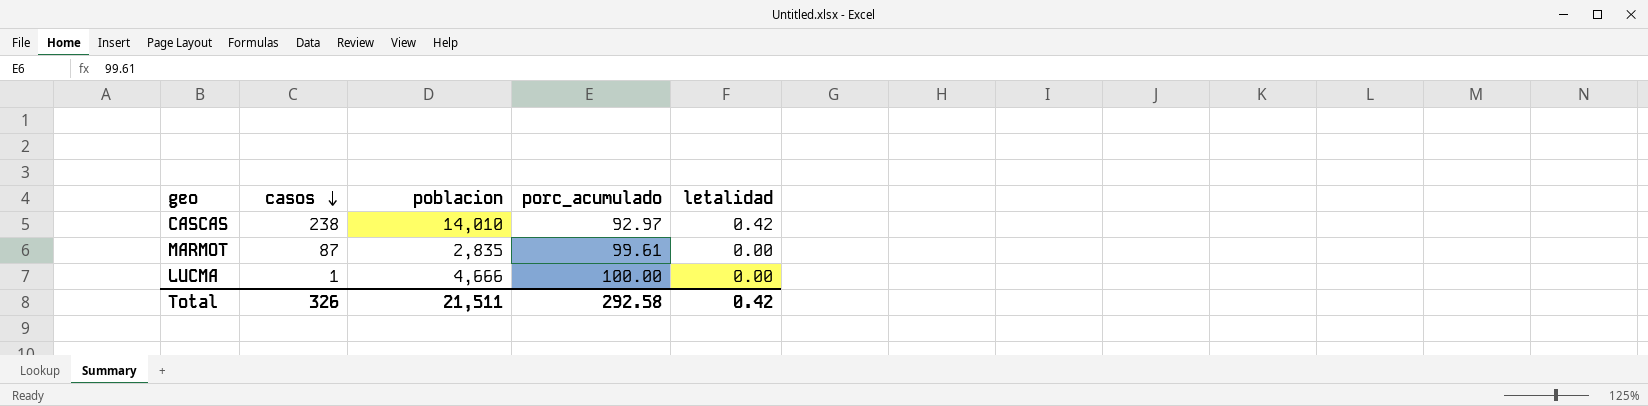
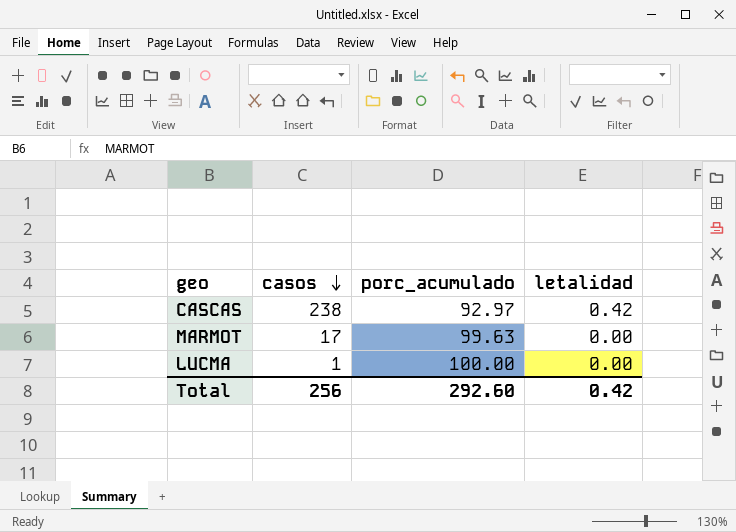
column poblacion | position: 3 -> none
MARMOT | casos: 87 -> 17
MARMOT | porc_acumulado: 99.61 -> 99.63
Total | casos: 326 -> 256
Total | porc_acumulado: 292.58 -> 292.60

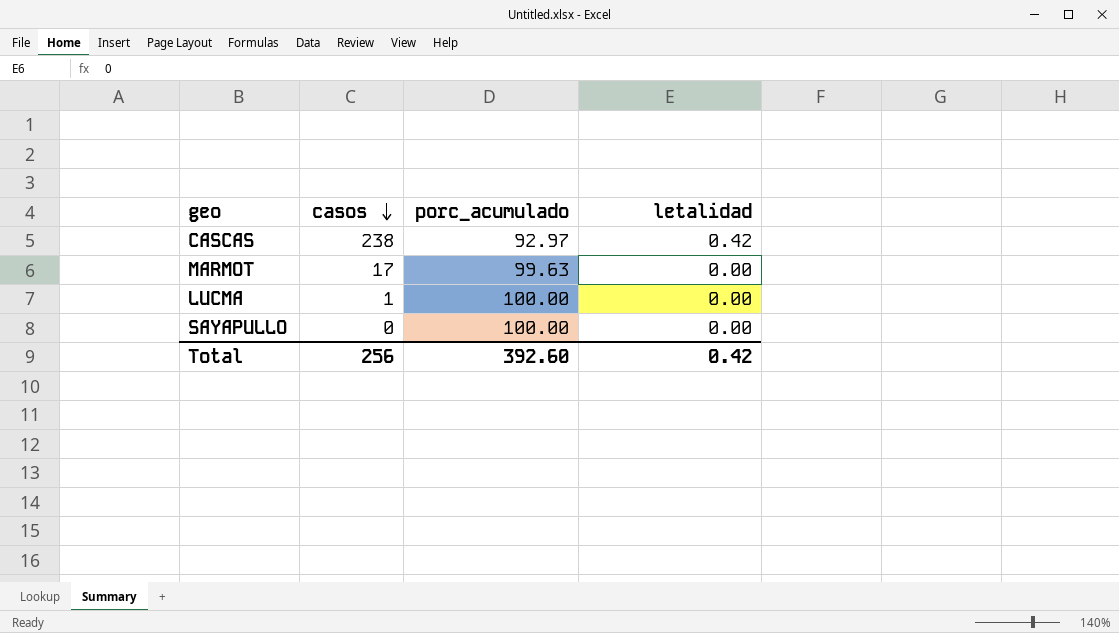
row SAYAPULLO: none -> 0 | 100.00 | 0.00
Total | porc_acumulado: 292.60 -> 392.60

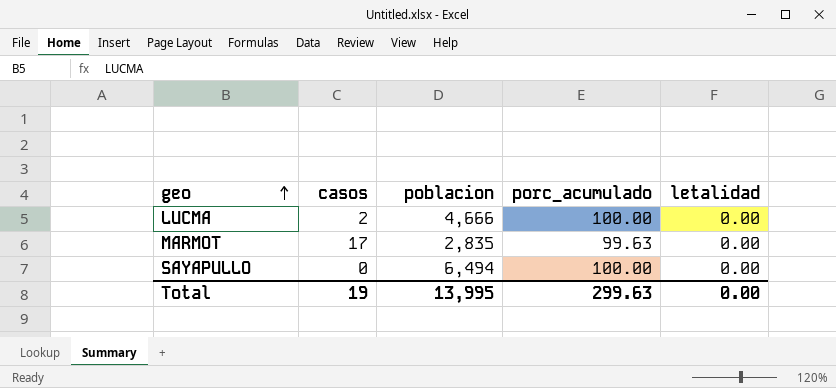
row order: casos descending -> geo ascending
column poblacion | position: none -> 3
row CASCAS: 238 | 92.97 | 0.42 -> none
LUCMA | casos: 1 -> 2
Total | casos: 256 -> 19
Total | porc_acumulado: 392.60 -> 299.63
Total | letalidad: 0.42 -> 0.00

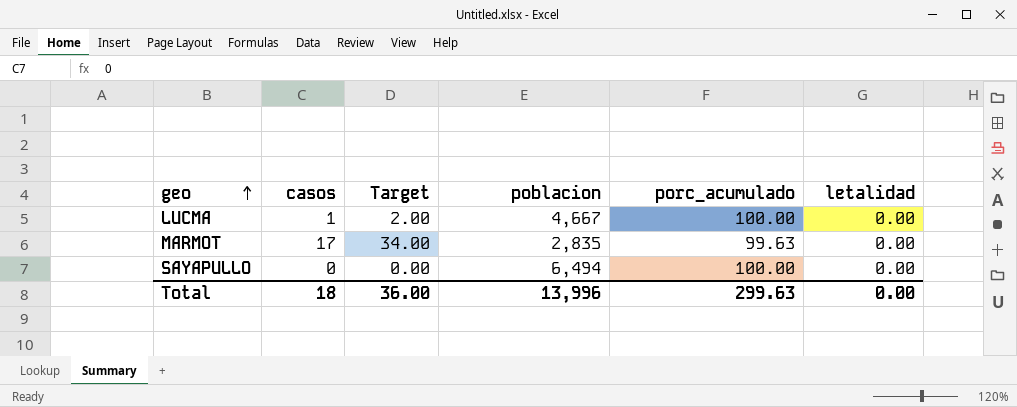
column Target | formula: none -> [casos] * 2
LUCMA | casos: 2 -> 1
LUCMA | poblacion: 4,666 -> 4,667
Total | casos: 19 -> 18
Total | poblacion: 13,995 -> 13,996

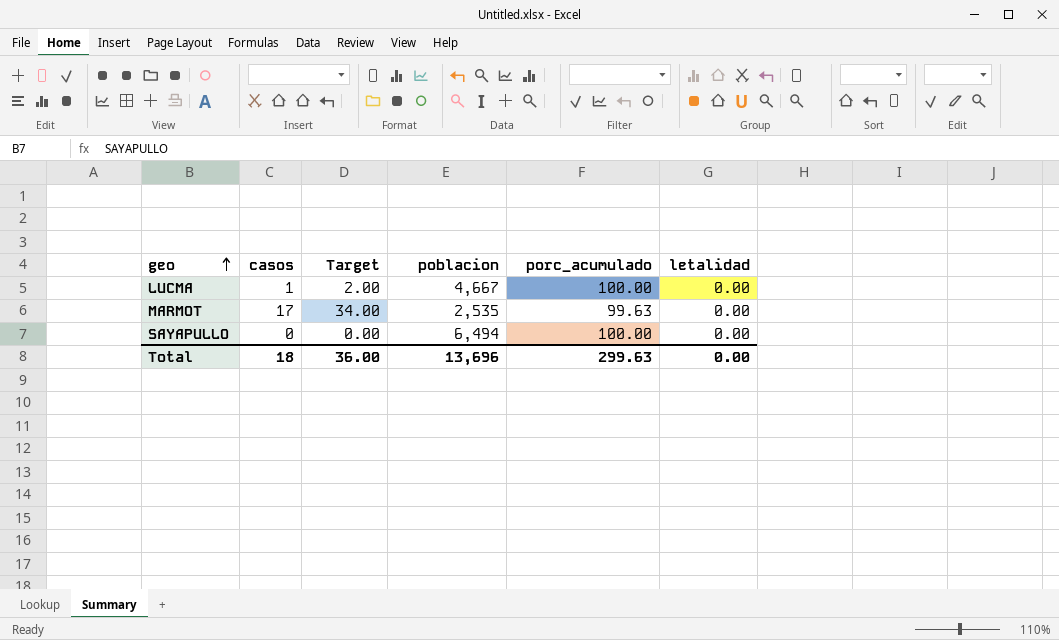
MARMOT | poblacion: 2,835 -> 2,535
Total | poblacion: 13,996 -> 13,696

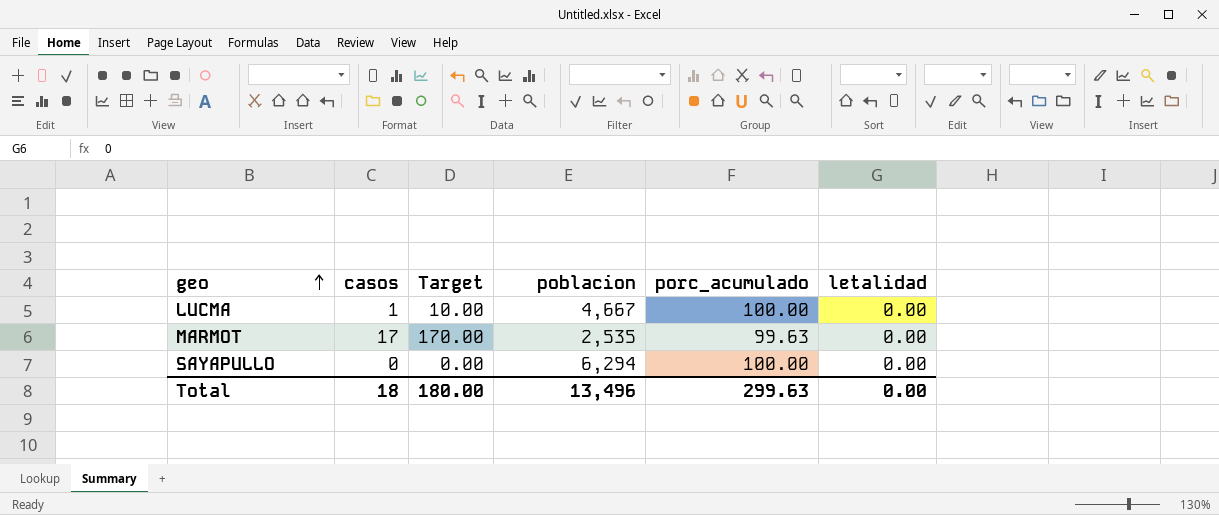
column Target | formula: [casos] * 2 -> [casos] * 10
SAYAPULLO | poblacion: 6,494 -> 6,294
Total | Target: 36.00 -> 180.00
Total | poblacion: 13,696 -> 13,496

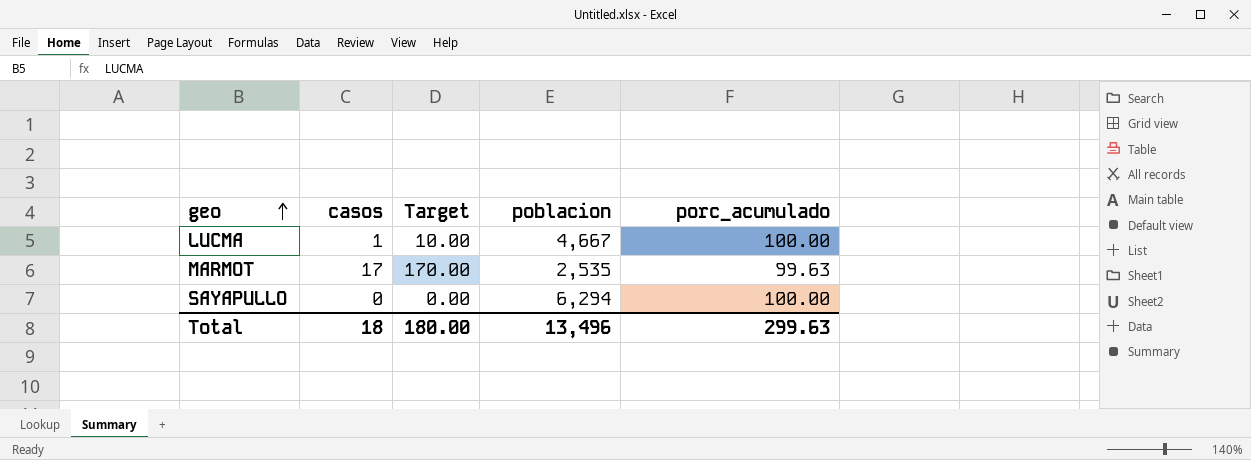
column letalidad | position: 6 -> none

